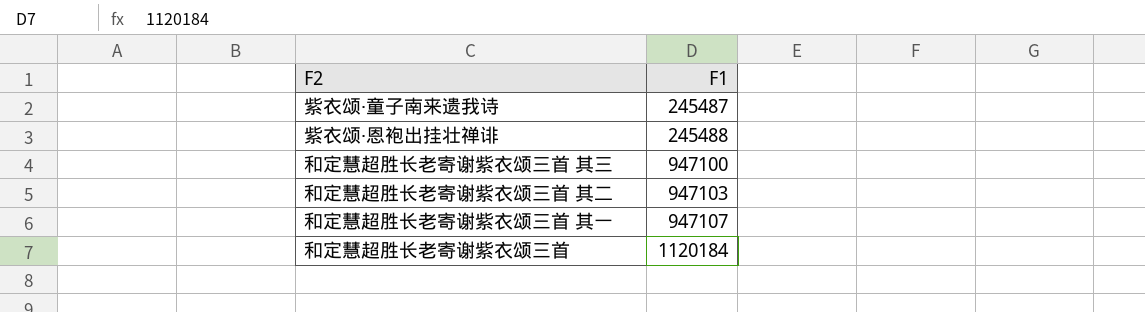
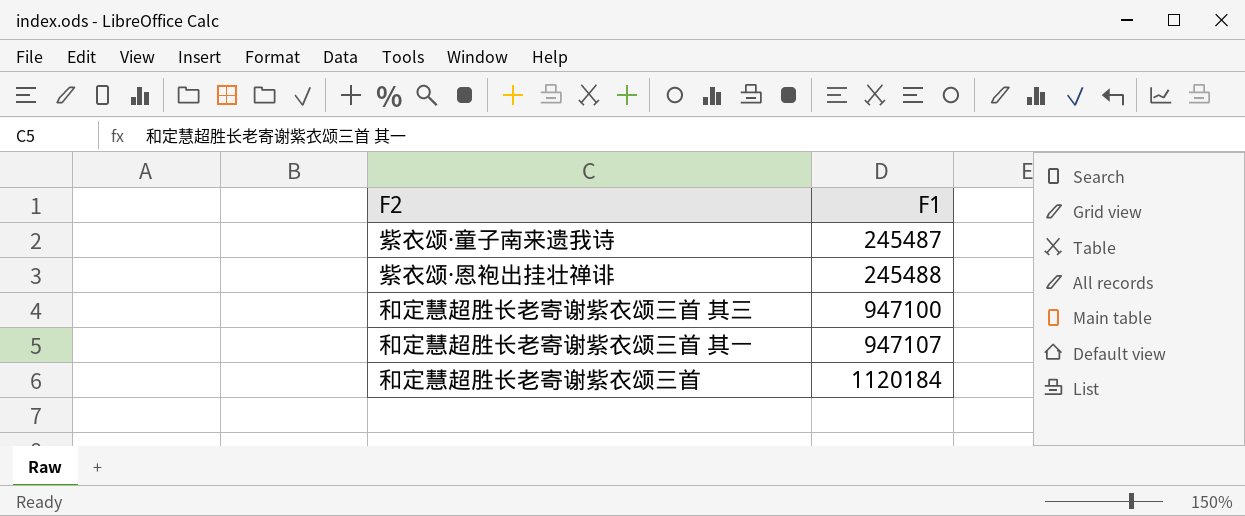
row 和定慧超胜长老寄谢紫衣颂三首 其二: 947103 -> none

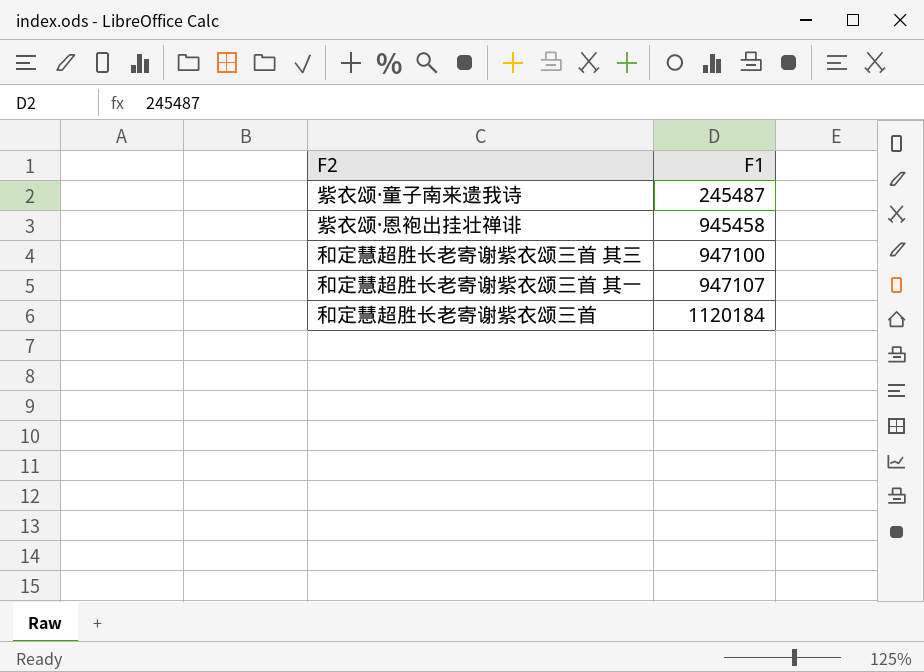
紫衣颂·恩袍出挂壮禅诽 | F1: 245488 -> 945458

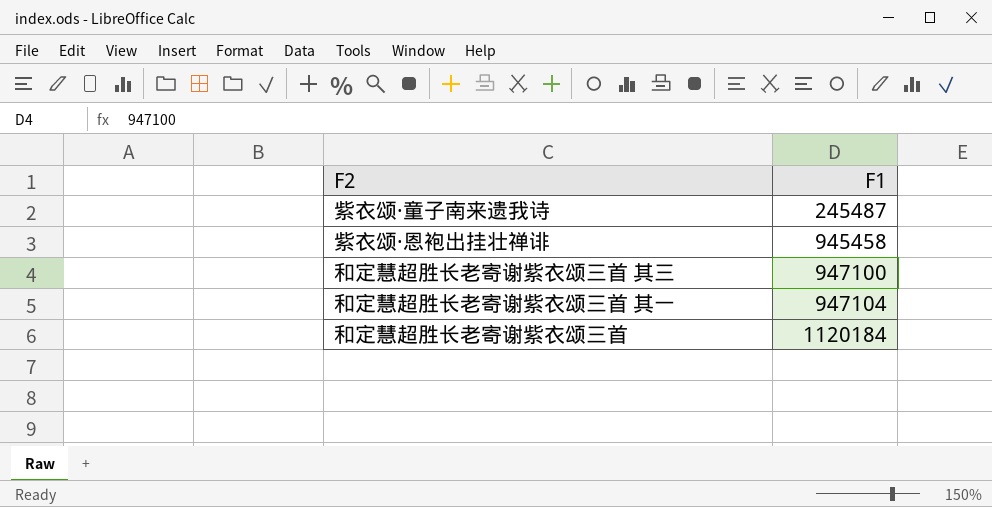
和定慧超胜长老寄谢紫衣颂三首 其一 | F1: 947107 -> 947104

